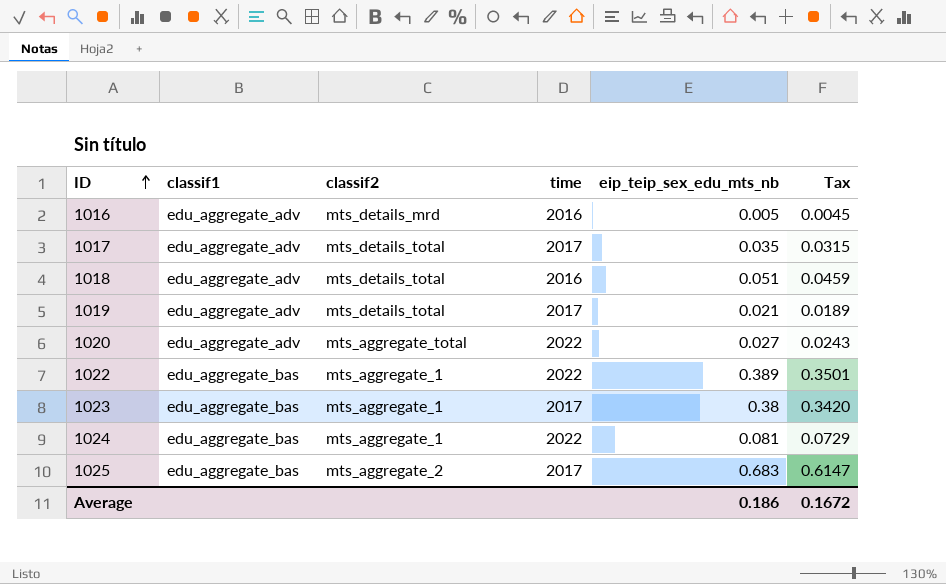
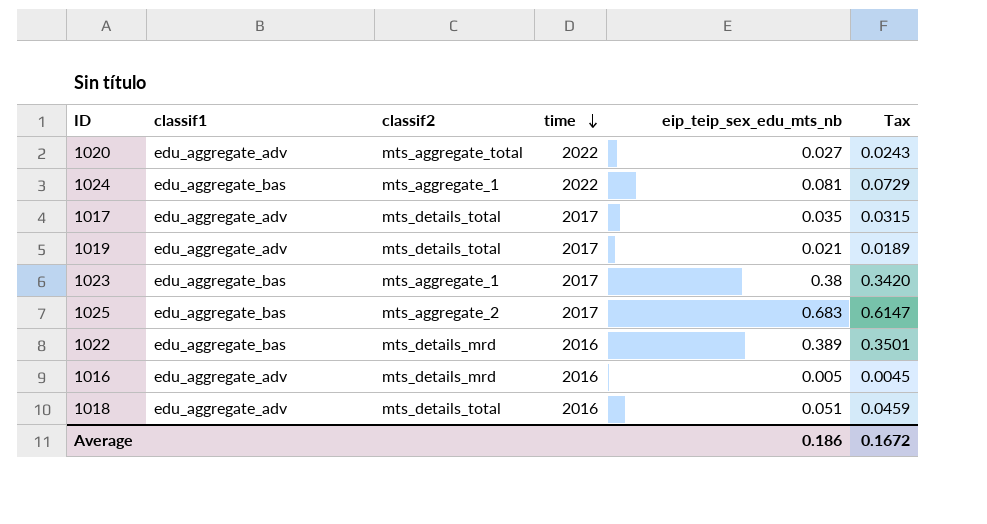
row order: ID ascending -> time descending
1022 | classif2: mts_aggregate_1 -> mts_details_mrd
1022 | time: 2022 -> 2016

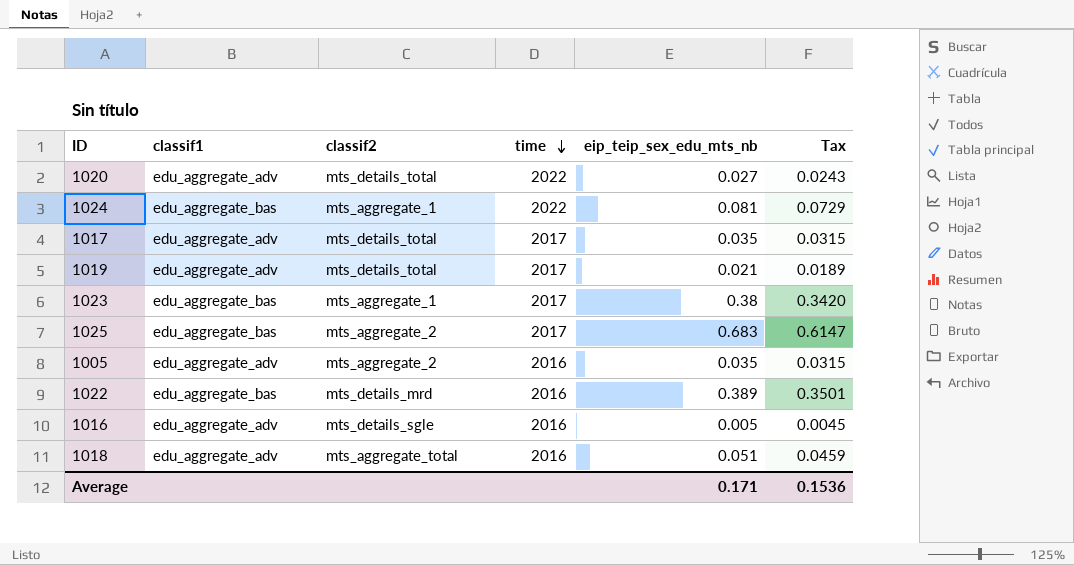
1020 | classif2: mts_aggregate_total -> mts_details_total
row 1005: none -> edu_aggregate_adv | mts_aggregate_2 | 2016 | 0.035 | 0.0315
1016 | classif2: mts_details_mrd -> mts_details_sgle
1018 | classif2: mts_details_total -> mts_aggregate_total
Average | eip_teip_sex_edu_mts_nb: 0.186 -> 0.171
Average | Tax: 0.1672 -> 0.1536

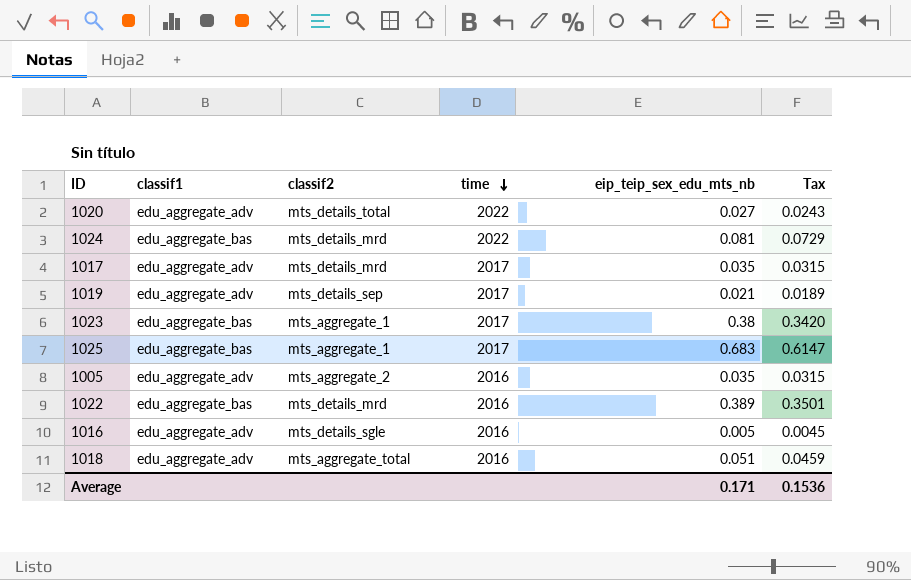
1024 | classif2: mts_aggregate_1 -> mts_details_mrd
1017 | classif2: mts_details_total -> mts_details_mrd
1019 | classif2: mts_details_total -> mts_details_sep
1025 | classif2: mts_aggregate_2 -> mts_aggregate_1

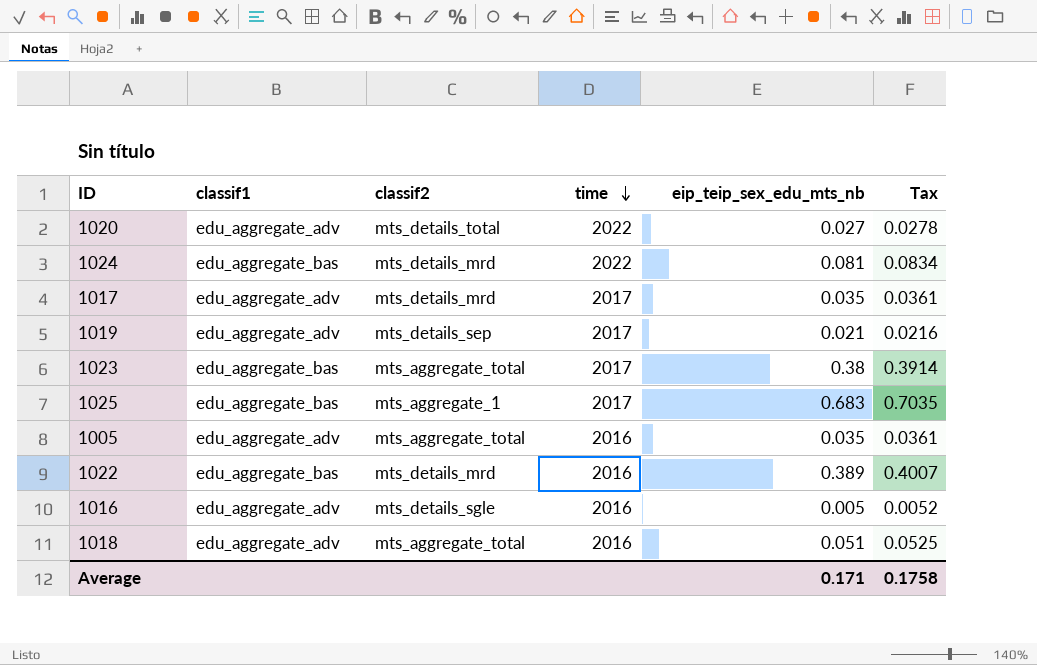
column Tax | formula: [eip_teip_sex_edu_mts_nb] * 0.9 -> [eip_teip_sex_edu_mts_nb] * 1.03
1023 | classif2: mts_aggregate_1 -> mts_aggregate_total
1005 | classif2: mts_aggregate_2 -> mts_aggregate_total
Average | Tax: 0.1536 -> 0.1758

